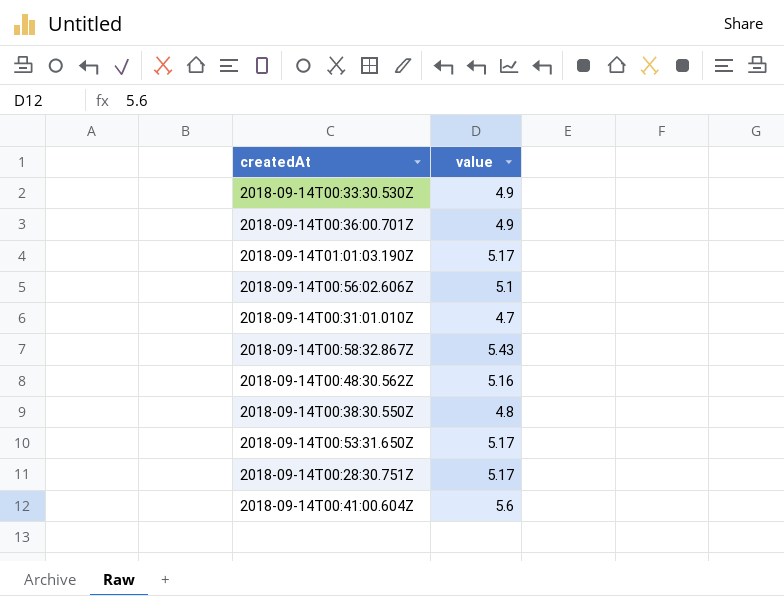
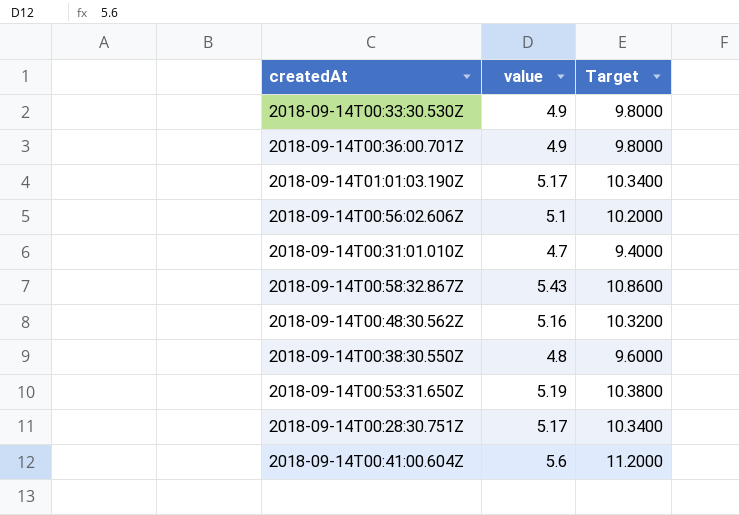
column Target | formula: none -> [value] * 2
2018-09-14T00:53:31.650Z | value: 5.17 -> 5.19

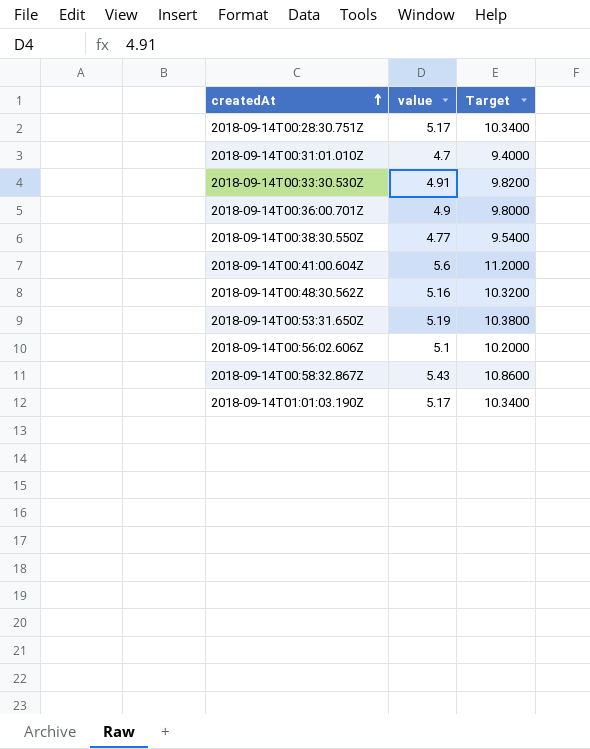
row order: none -> createdAt ascending
2018-09-14T00:33:30.530Z | value: 4.9 -> 4.91
2018-09-14T00:33:30.530Z | Target: 9.8000 -> 9.8200
2018-09-14T00:38:30.550Z | value: 4.8 -> 4.77
2018-09-14T00:38:30.550Z | Target: 9.6000 -> 9.5400

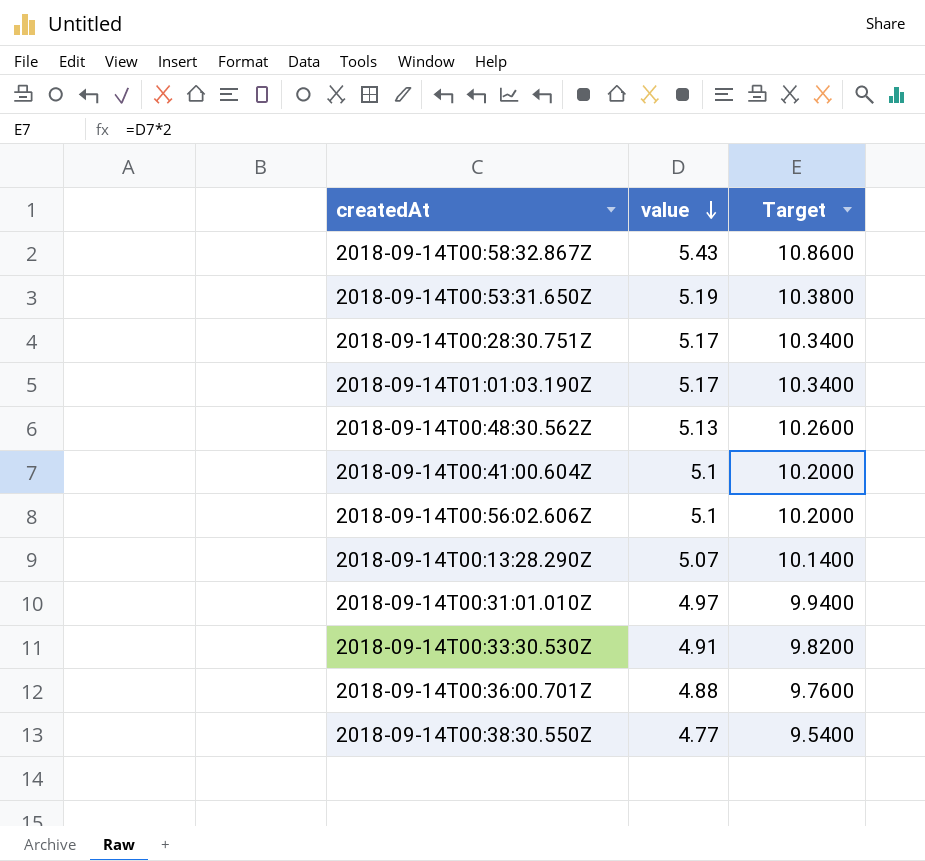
row order: createdAt ascending -> value descending
2018-09-14T00:48:30.562Z | value: 5.16 -> 5.13
2018-09-14T00:48:30.562Z | Target: 10.3200 -> 10.2600
2018-09-14T00:41:00.604Z | value: 5.6 -> 5.1
2018-09-14T00:41:00.604Z | Target: 11.2000 -> 10.2000
row 2018-09-14T00:13:28.290Z: none -> 5.07 | 10.1400
2018-09-14T00:31:01.010Z | value: 4.7 -> 4.97
2018-09-14T00:31:01.010Z | Target: 9.4000 -> 9.9400
2018-09-14T00:36:00.701Z | value: 4.9 -> 4.88
2018-09-14T00:36:00.701Z | Target: 9.8000 -> 9.7600

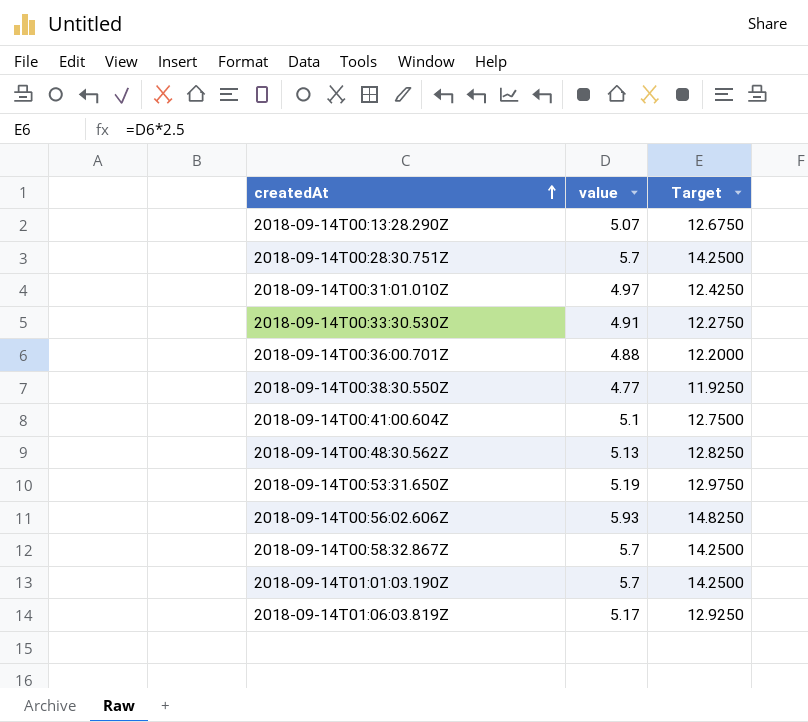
row order: value descending -> createdAt ascending
column Target | formula: [value] * 2 -> [value] * 2.5
2018-09-14T00:28:30.751Z | value: 5.17 -> 5.7
2018-09-14T00:56:02.606Z | value: 5.1 -> 5.93
2018-09-14T00:58:32.867Z | value: 5.43 -> 5.7
2018-09-14T01:01:03.190Z | value: 5.17 -> 5.7
row 2018-09-14T01:06:03.819Z: none -> 5.17 | 12.9250

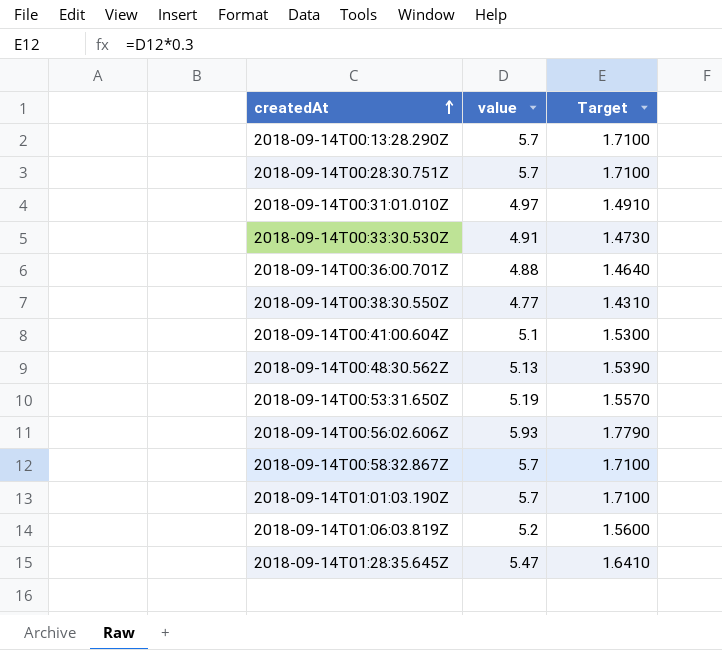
column Target | formula: [value] * 2.5 -> [value] * 0.3
2018-09-14T00:13:28.290Z | value: 5.07 -> 5.7
2018-09-14T01:06:03.819Z | value: 5.17 -> 5.2
row 2018-09-14T01:28:35.645Z: none -> 5.47 | 1.6410

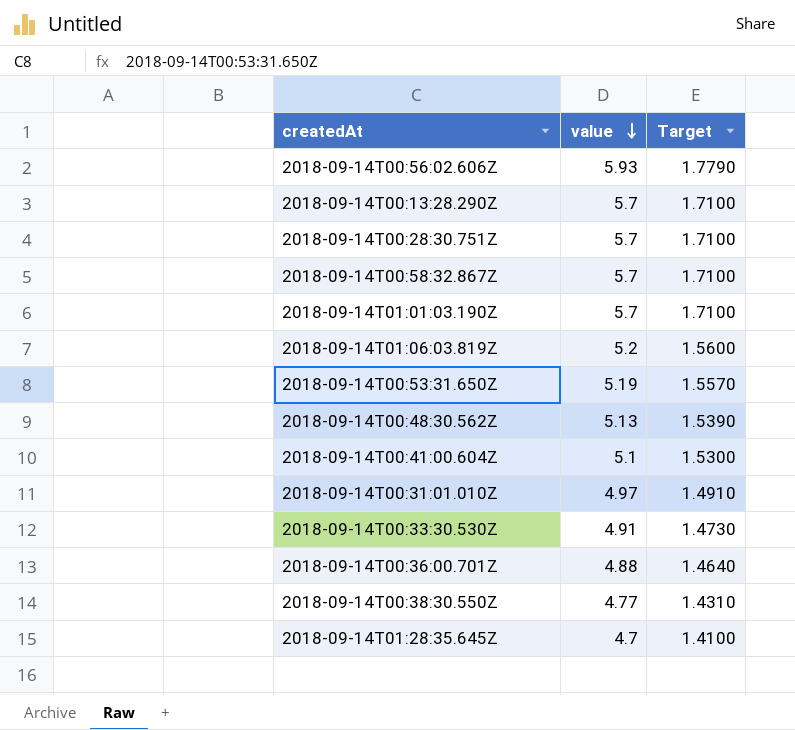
row order: createdAt ascending -> value descending
2018-09-14T01:28:35.645Z | value: 5.47 -> 4.7
2018-09-14T01:28:35.645Z | Target: 1.6410 -> 1.4100

